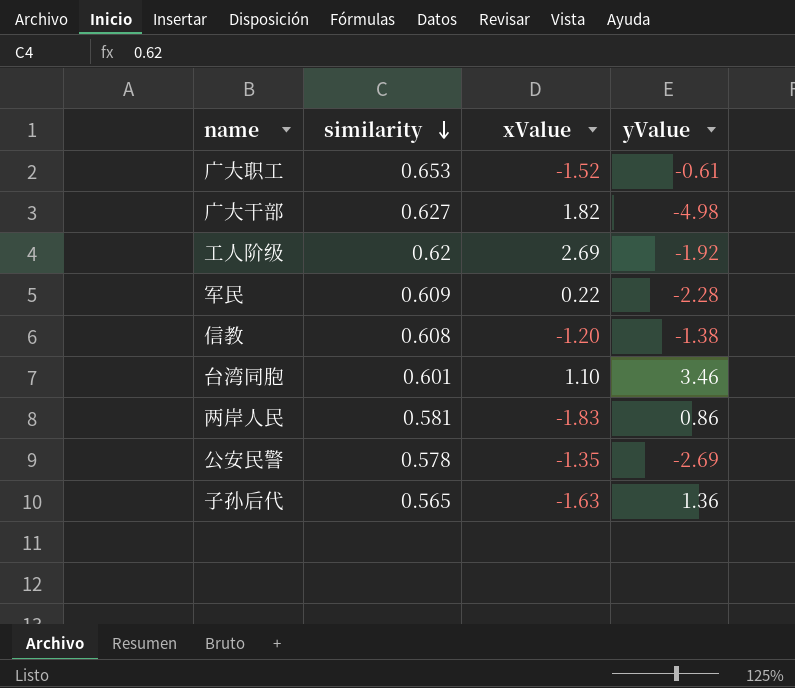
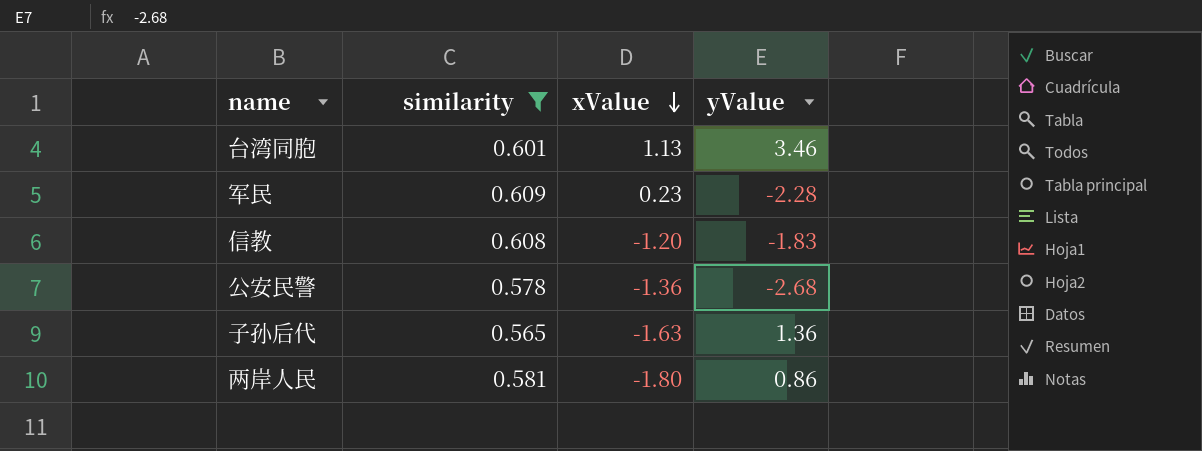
filter: none -> similarity <= 0.609
row order: similarity descending -> xValue descending
台湾同胞 | xValue: 1.10 -> 1.13
军民 | xValue: 0.22 -> 0.23
信教 | yValue: -1.38 -> -1.83
公安民警 | xValue: -1.35 -> -1.36
公安民警 | yValue: -2.69 -> -2.68
两岸人民 | xValue: -1.83 -> -1.80

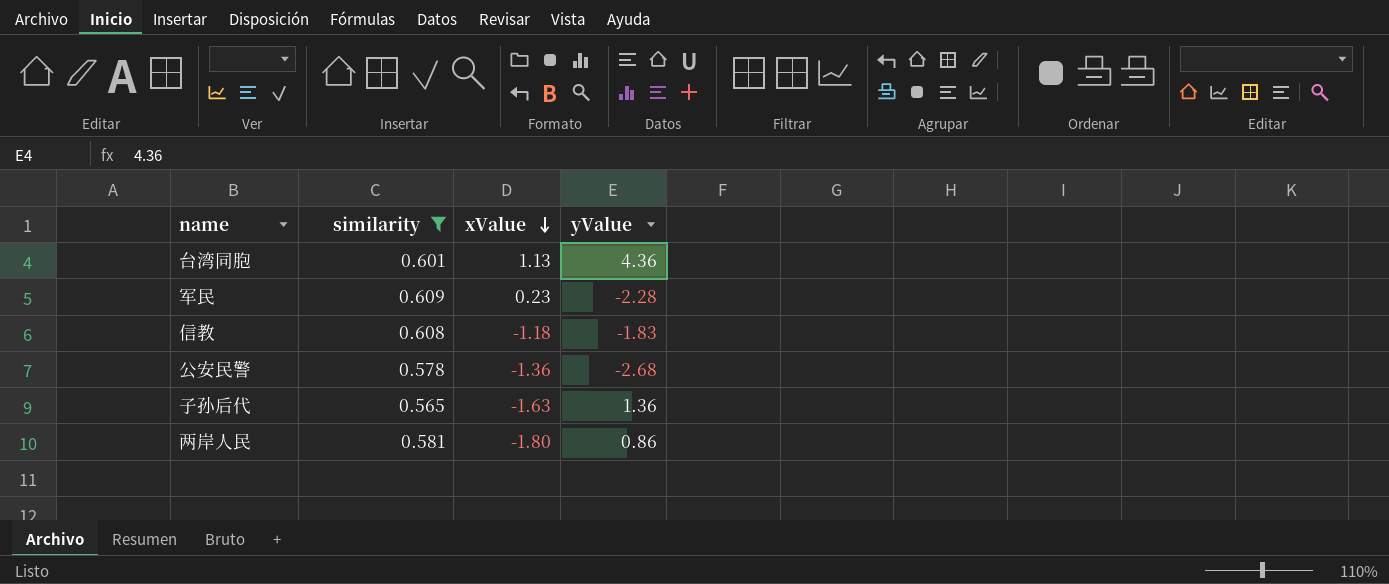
台湾同胞 | yValue: 3.46 -> 4.36
信教 | xValue: -1.20 -> -1.18

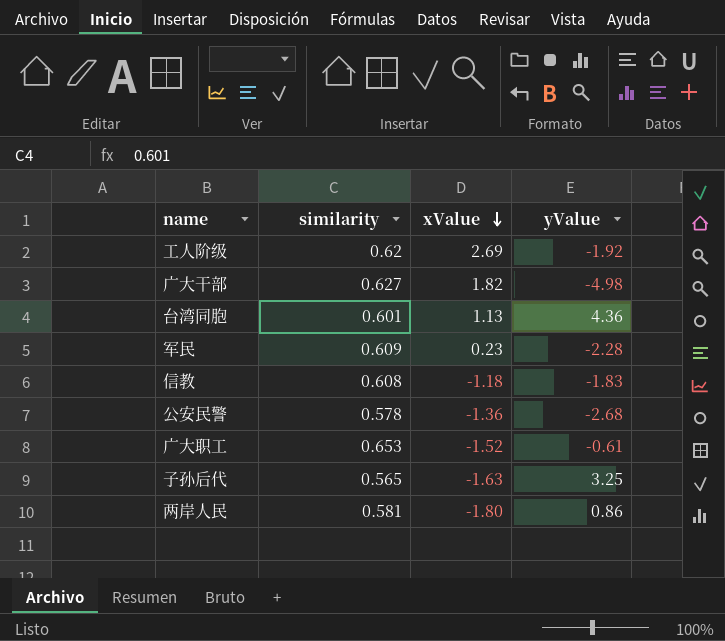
filter: similarity <= 0.609 -> none
子孙后代 | yValue: 1.36 -> 3.25

